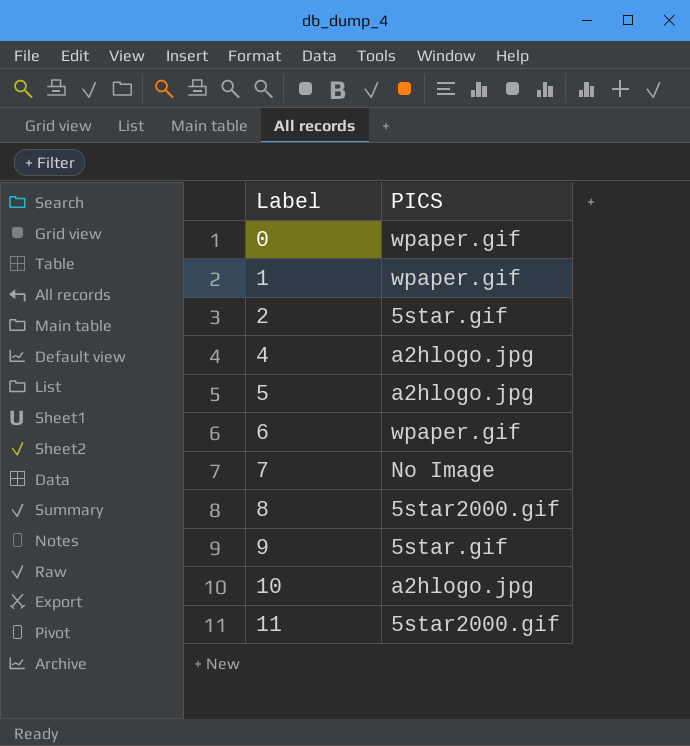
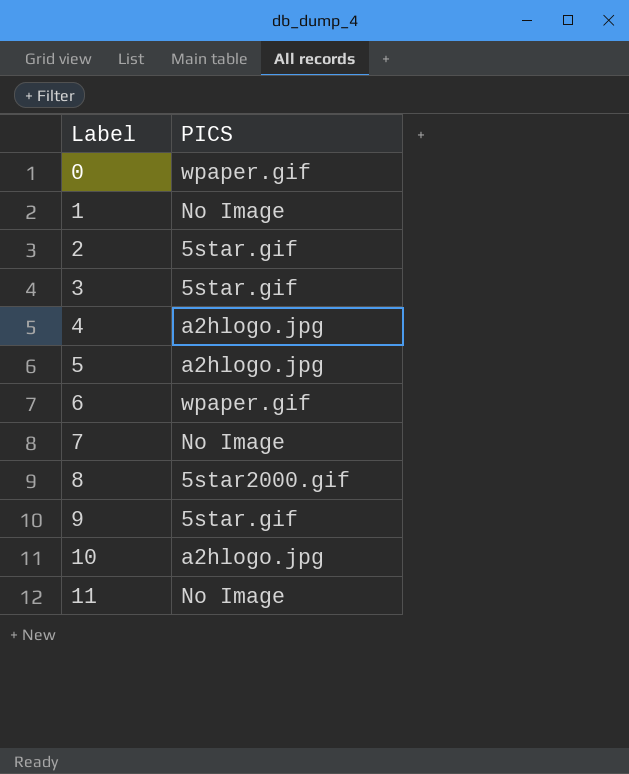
1 | PICS: wpaper.gif -> No Image
row 3: none -> 5star.gif
11 | PICS: 5star2000.gif -> No Image

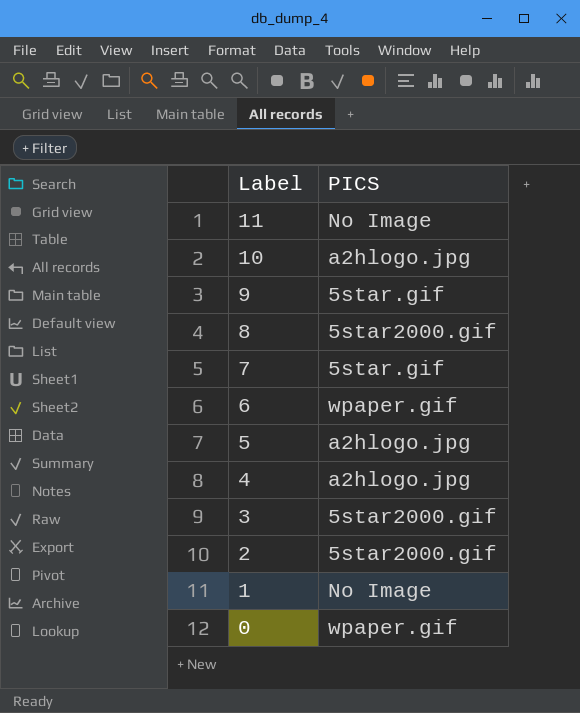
row order: Label ascending -> Label descending
7 | PICS: No Image -> 5star.gif
3 | PICS: 5star.gif -> 5star2000.gif
2 | PICS: 5star.gif -> 5star2000.gif

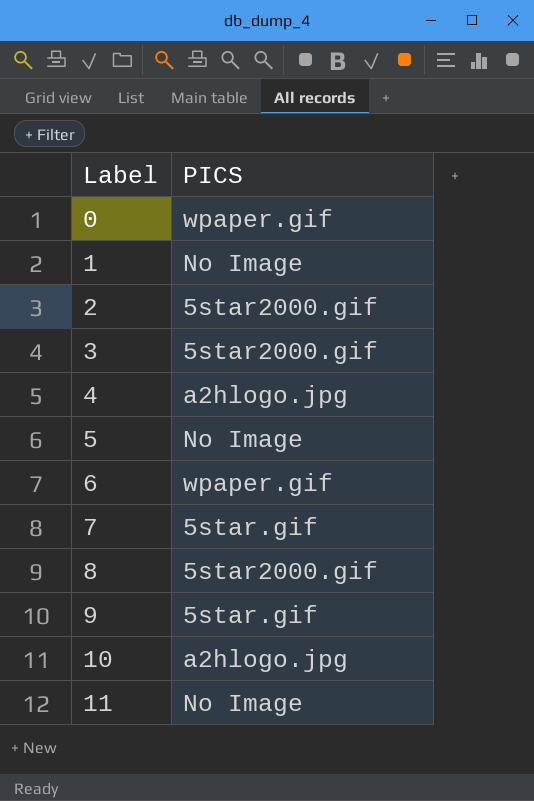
row order: Label descending -> Label ascending
5 | PICS: a2hlogo.jpg -> No Image

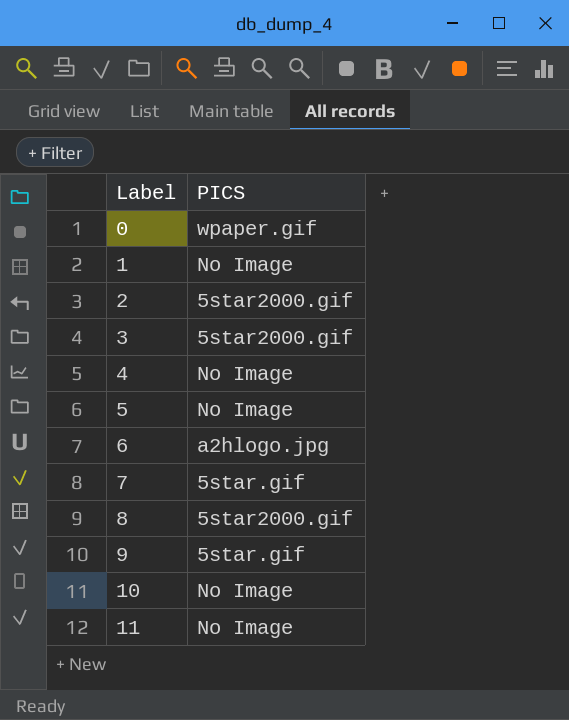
4 | PICS: a2hlogo.jpg -> No Image
6 | PICS: wpaper.gif -> a2hlogo.jpg
10 | PICS: a2hlogo.jpg -> No Image

